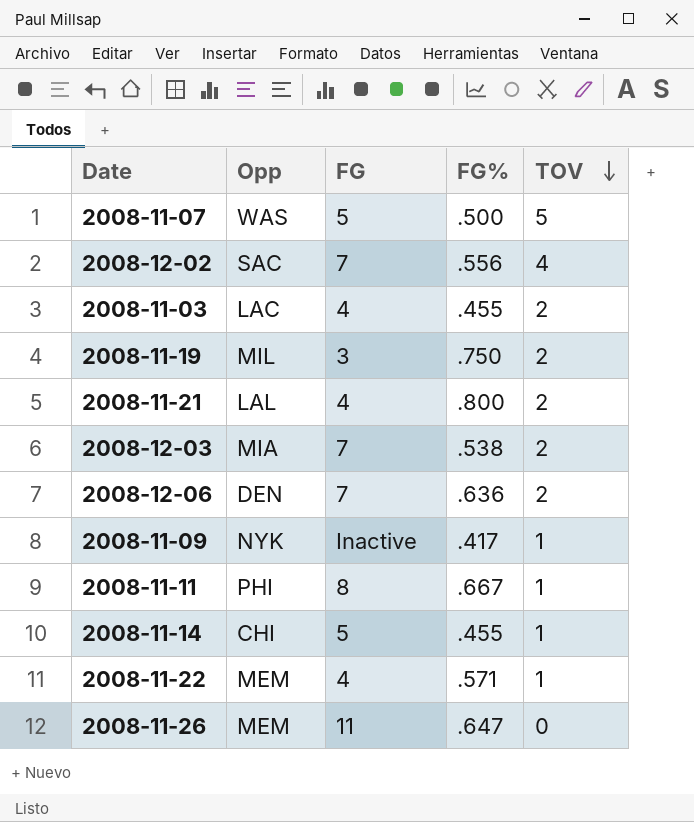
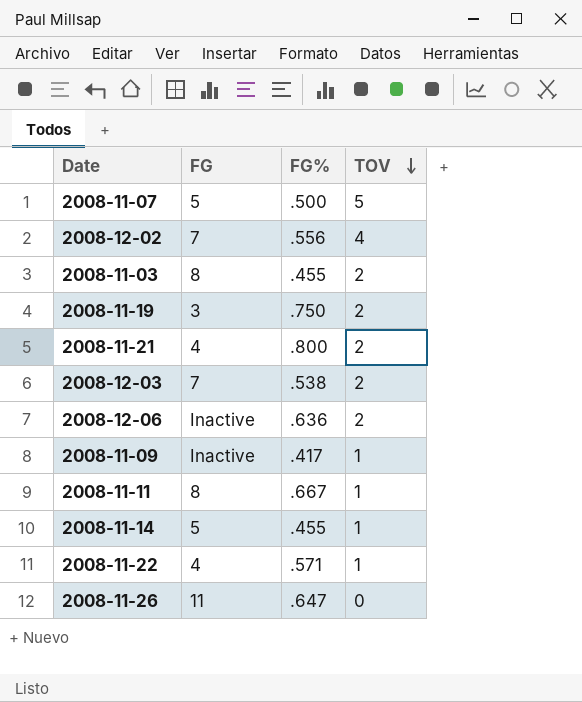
column Opp | position: 2 -> none
2008-11-03 | FG: 4 -> 8
2008-12-06 | FG: 7 -> Inactive

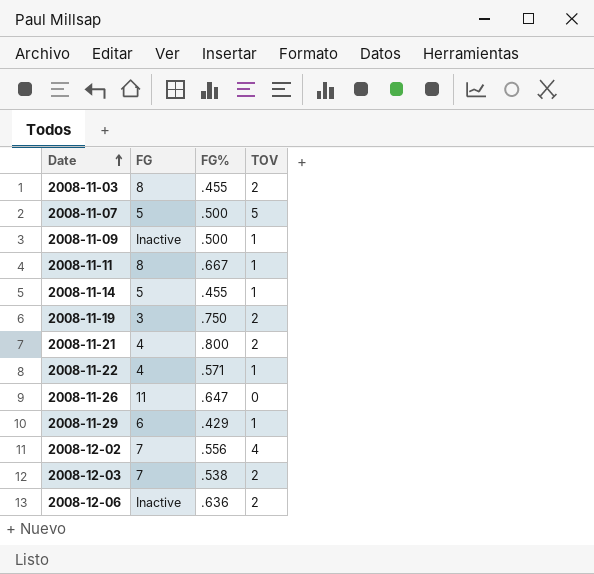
row order: TOV descending -> Date ascending
2008-11-09 | FG%: .417 -> .500
row 2008-11-29: none -> 6 | .429 | 1

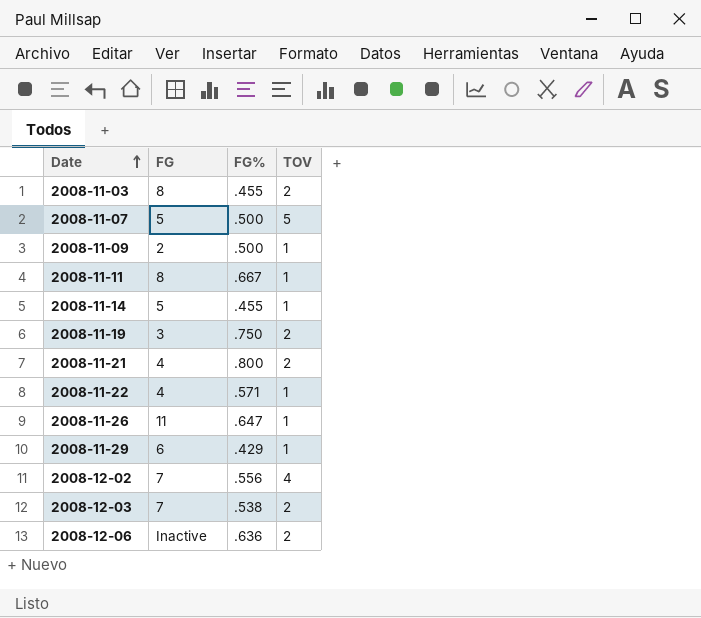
2008-11-09 | FG: Inactive -> 2
2008-11-26 | TOV: 0 -> 1

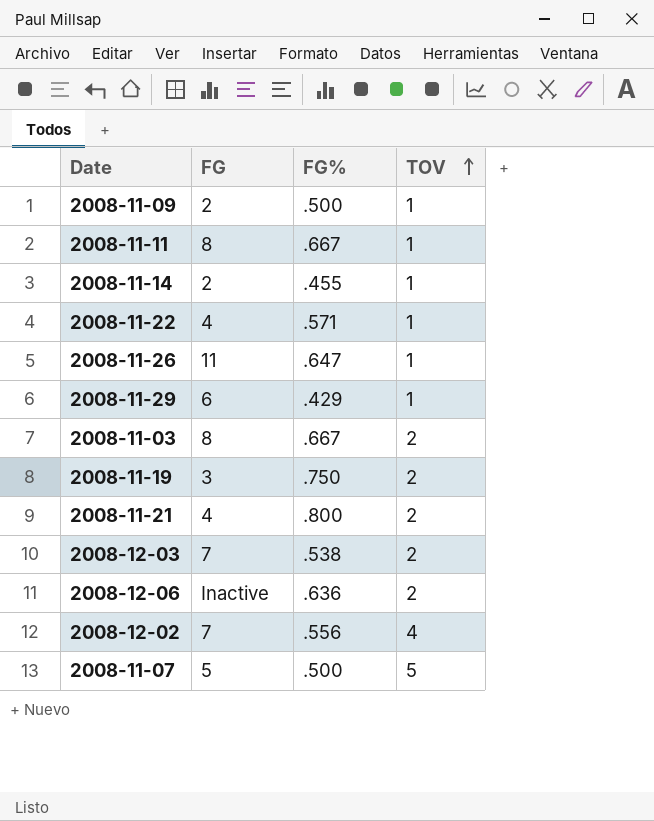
row order: Date ascending -> TOV ascending
2008-11-14 | FG: 5 -> 2
2008-11-03 | FG%: .455 -> .667

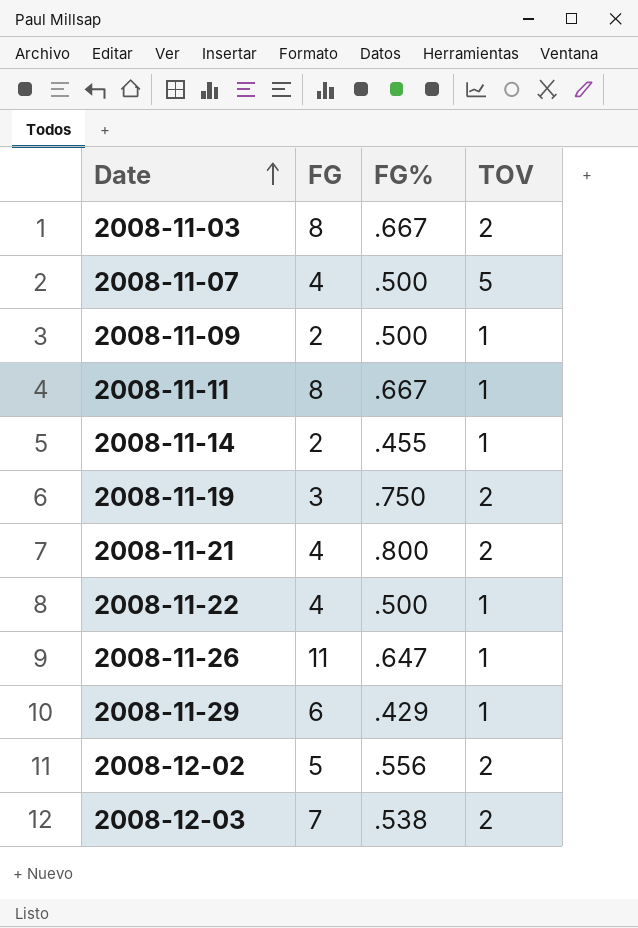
row order: TOV ascending -> Date ascending
row 2008-12-06: Inactive | .636 | 2 -> none
2008-11-07 | FG: 5 -> 4
2008-11-22 | FG%: .571 -> .500
2008-12-02 | FG: 7 -> 5
2008-12-02 | TOV: 4 -> 2

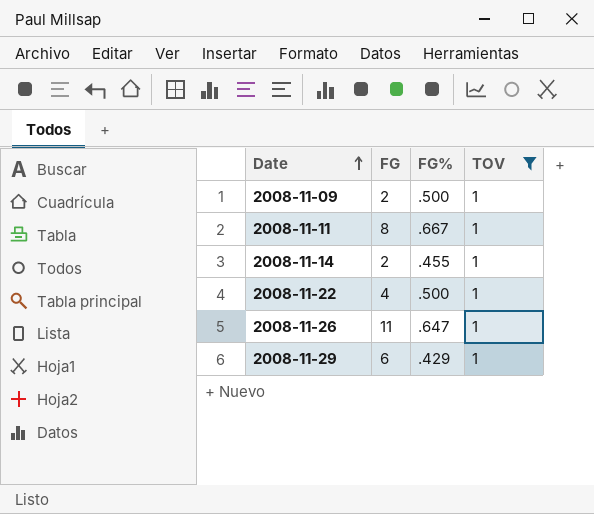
filter: none -> TOV = 1

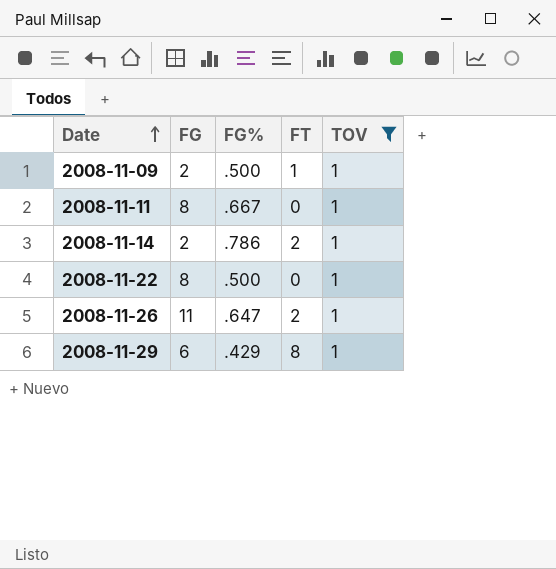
column FT | position: none -> 4
2008-11-14 | FG%: .455 -> .786
2008-11-22 | FG: 4 -> 8

